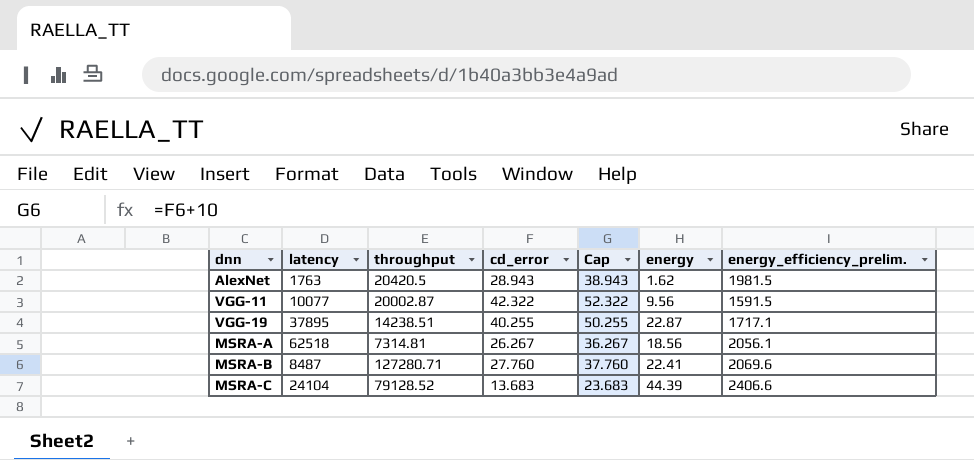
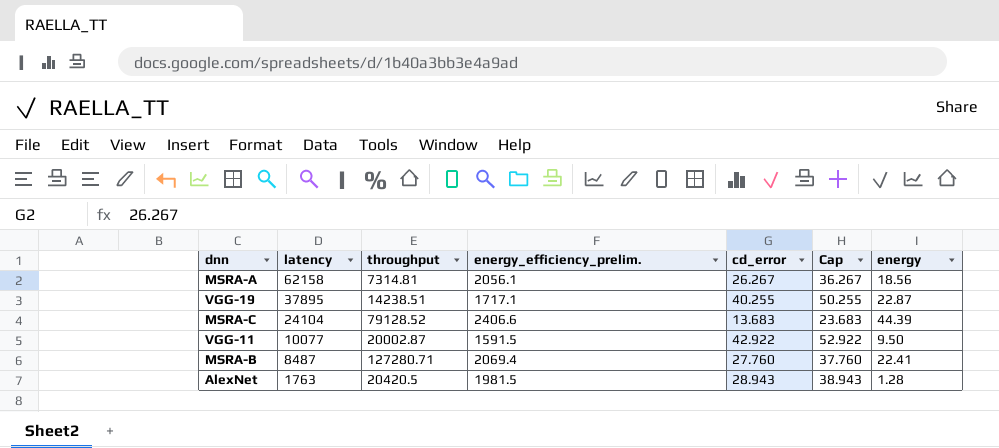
row order: none -> latency descending
column energy_efficiency_prelim. | position: 7 -> 4
MSRA-A | latency: 62518 -> 62158
VGG-11 | cd_error: 42.322 -> 42.922
VGG-11 | Cap: 52.322 -> 52.922
VGG-11 | energy: 9.56 -> 9.50
MSRA-B | energy_efficiency_prelim.: 2069.6 -> 2069.4
AlexNet | energy: 1.62 -> 1.28

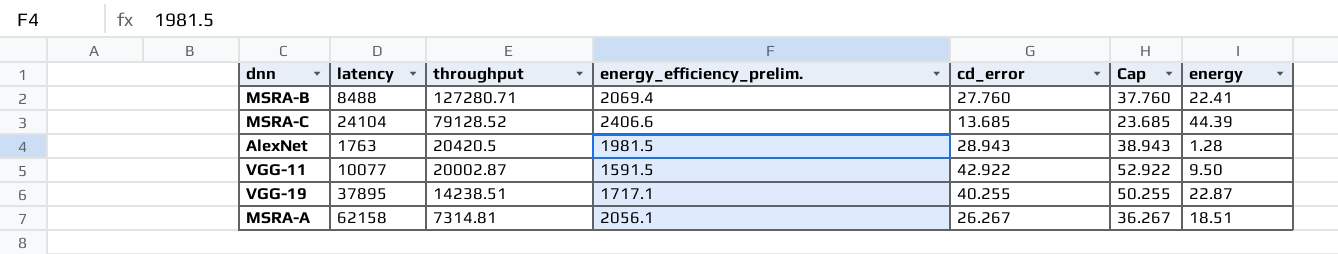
row order: latency descending -> throughput descending
MSRA-B | latency: 8487 -> 8488
MSRA-C | cd_error: 13.683 -> 13.685
MSRA-C | Cap: 23.683 -> 23.685
MSRA-A | energy: 18.56 -> 18.51

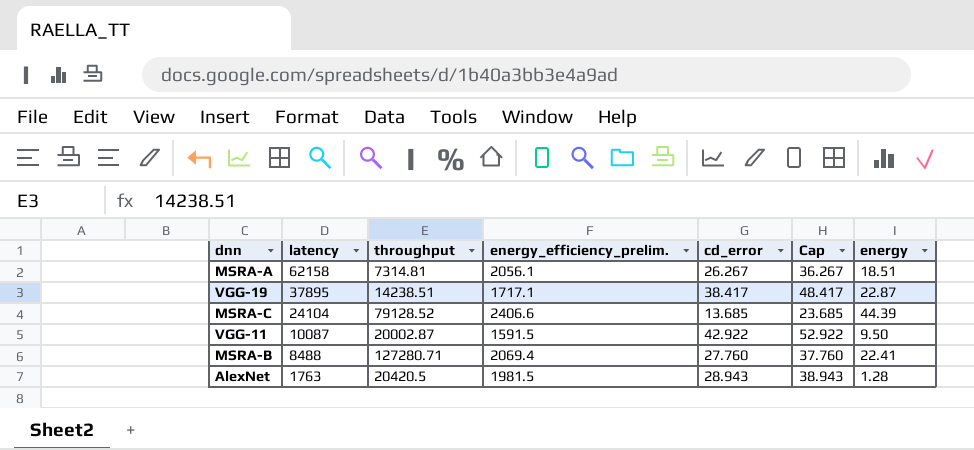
row order: throughput descending -> latency descending
VGG-19 | cd_error: 40.255 -> 38.417
VGG-19 | Cap: 50.255 -> 48.417
VGG-11 | latency: 10077 -> 10087

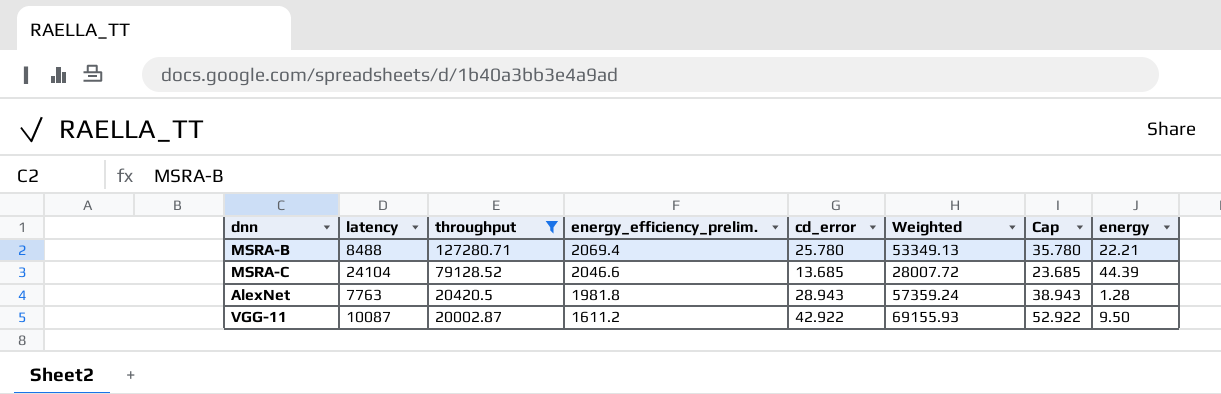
filter: none -> throughput >= 20002.87
row order: latency descending -> throughput descending
column Weighted | formula: none -> [energy_efficiency_prelim.] * [cd_error]
MSRA-B | cd_error: 27.760 -> 25.780
MSRA-B | Cap: 37.760 -> 35.780
MSRA-B | energy: 22.41 -> 22.21
MSRA-C | energy_efficiency_prelim.: 2406.6 -> 2046.6
AlexNet | latency: 1763 -> 7763
AlexNet | energy_efficiency_prelim.: 1981.5 -> 1981.8
VGG-11 | energy_efficiency_prelim.: 1591.5 -> 1611.2

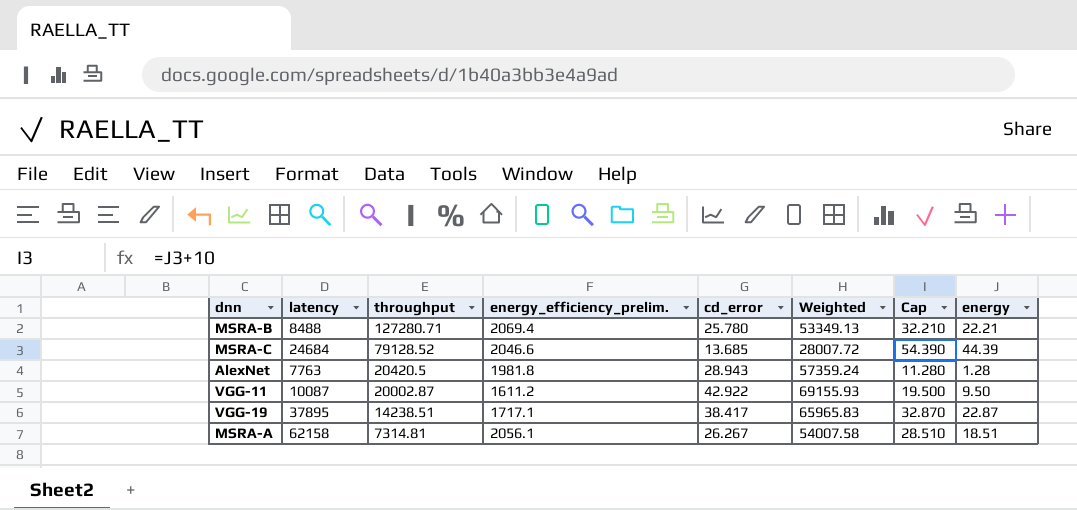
filter: throughput >= 20002.87 -> none
column Cap | formula: [cd_error] + 10 -> [energy] + 10
MSRA-C | latency: 24104 -> 24684

